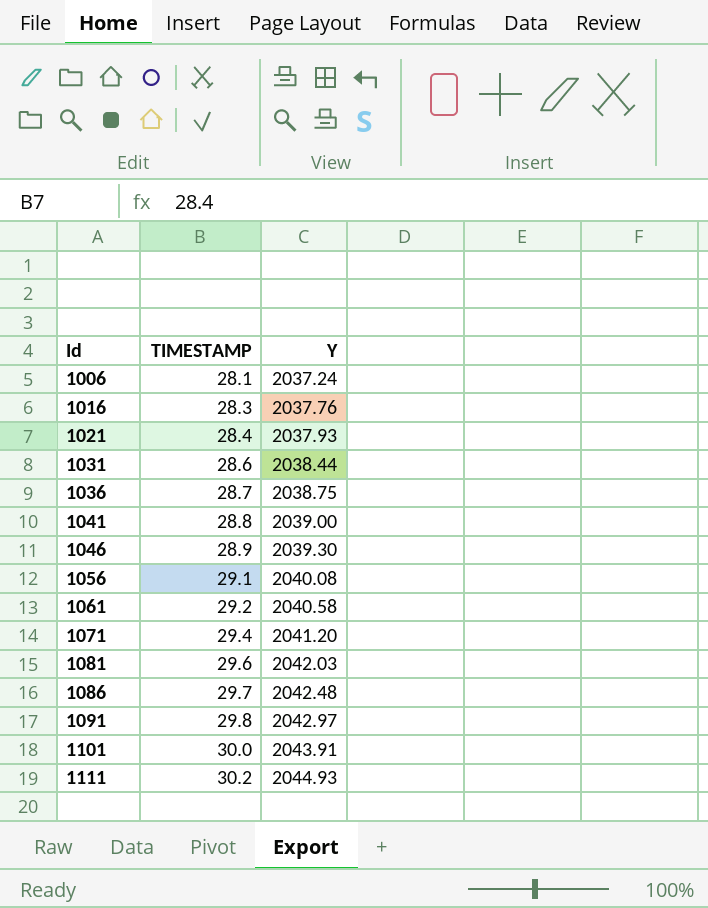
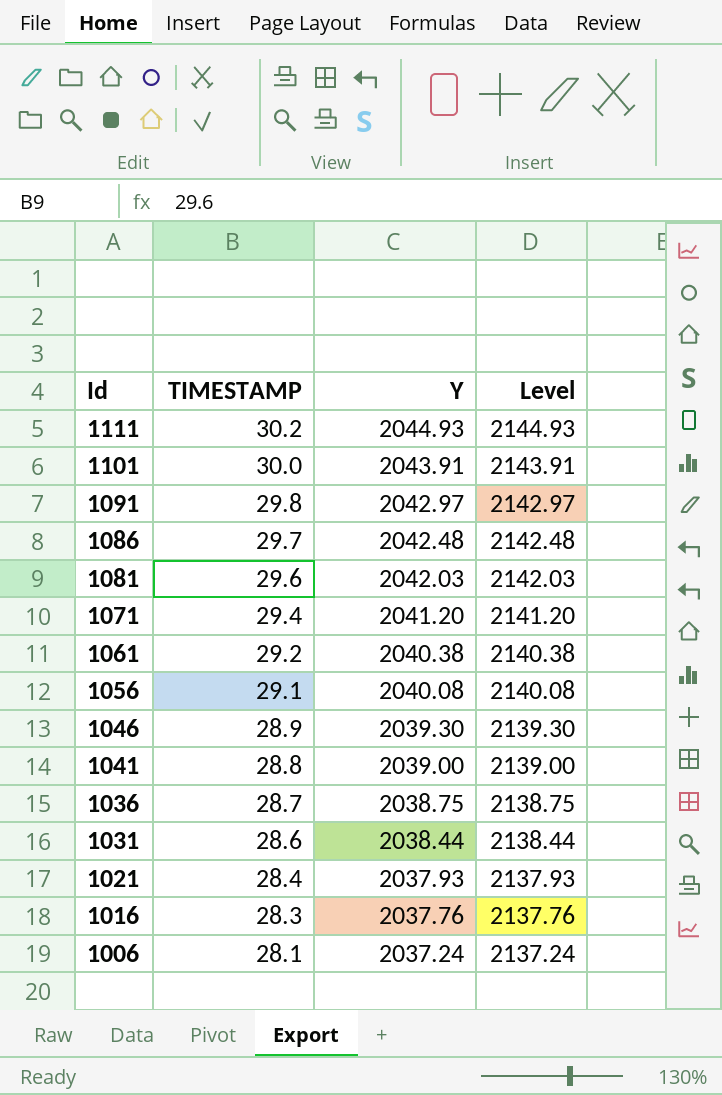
row order: Id ascending -> Id descending
column Level | formula: none -> [Y] + 100
1061 | Y: 2040.58 -> 2040.38

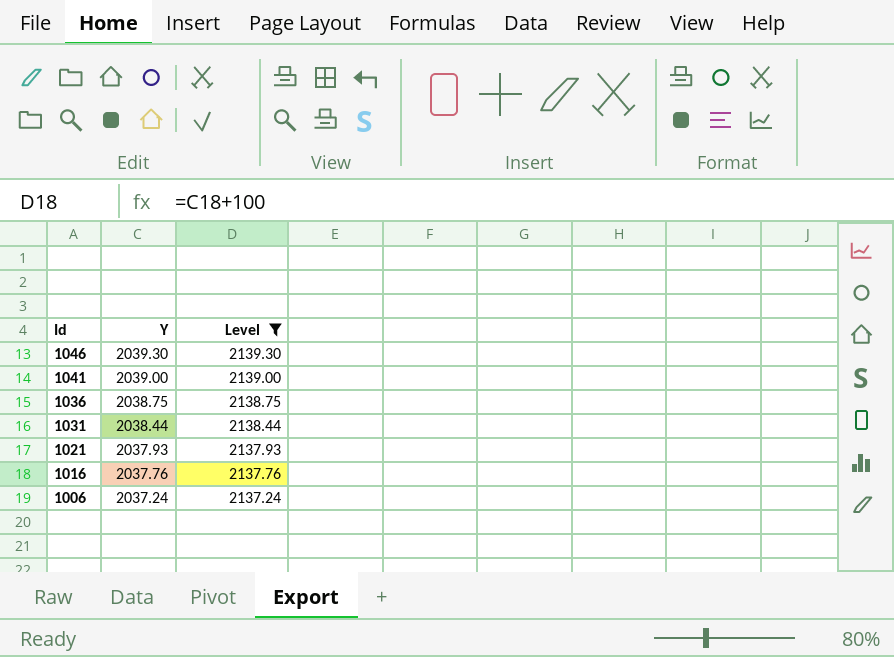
filter: none -> Level <= 2139.30
column TIMESTAMP | position: 2 -> none

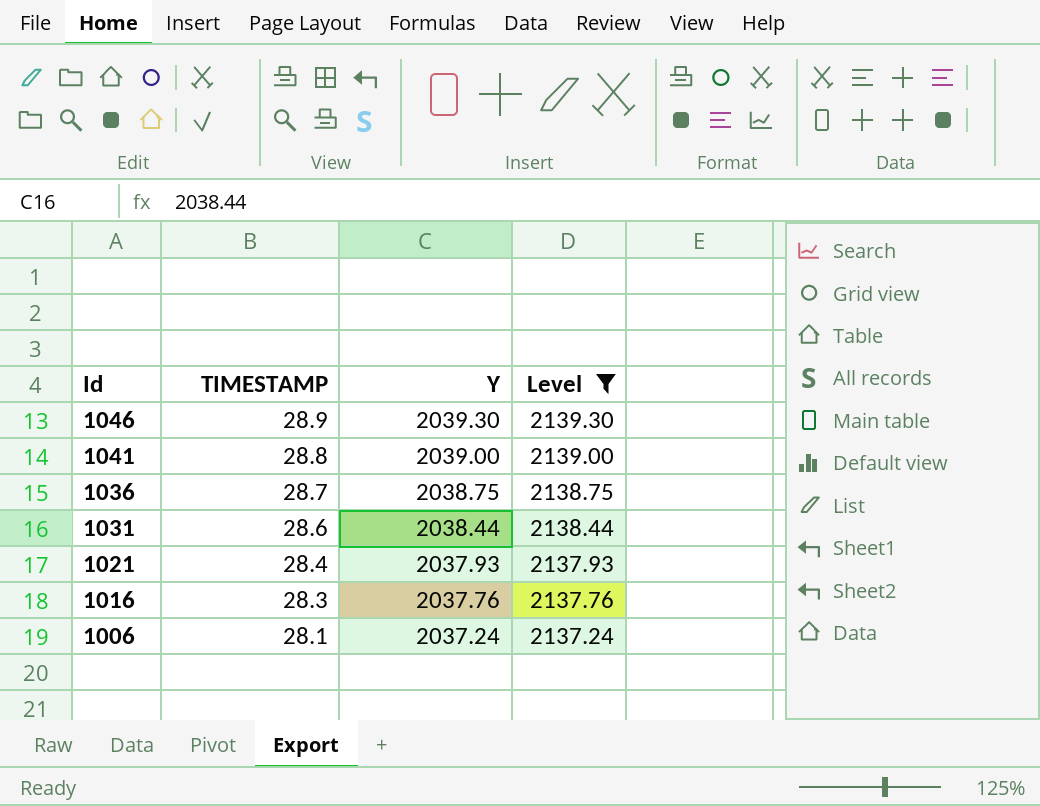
column TIMESTAMP | position: none -> 2

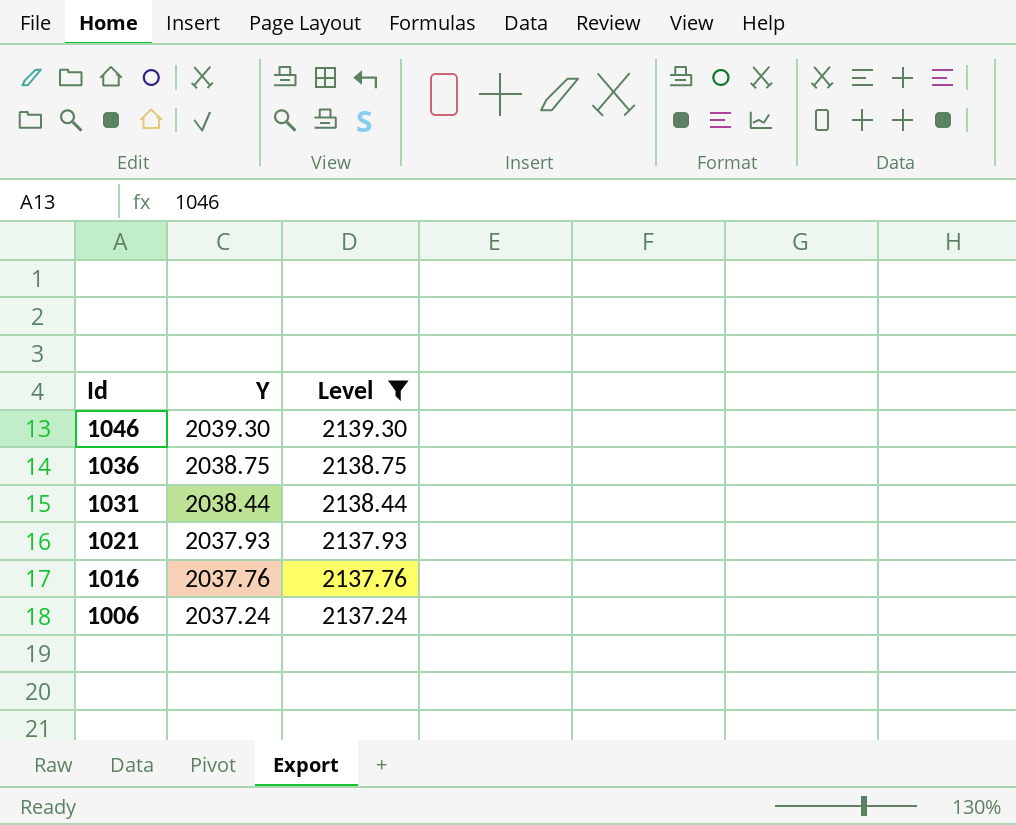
column TIMESTAMP | position: 2 -> none
row 1041: 28.8 | 2039.00 | 2139.00 -> none

